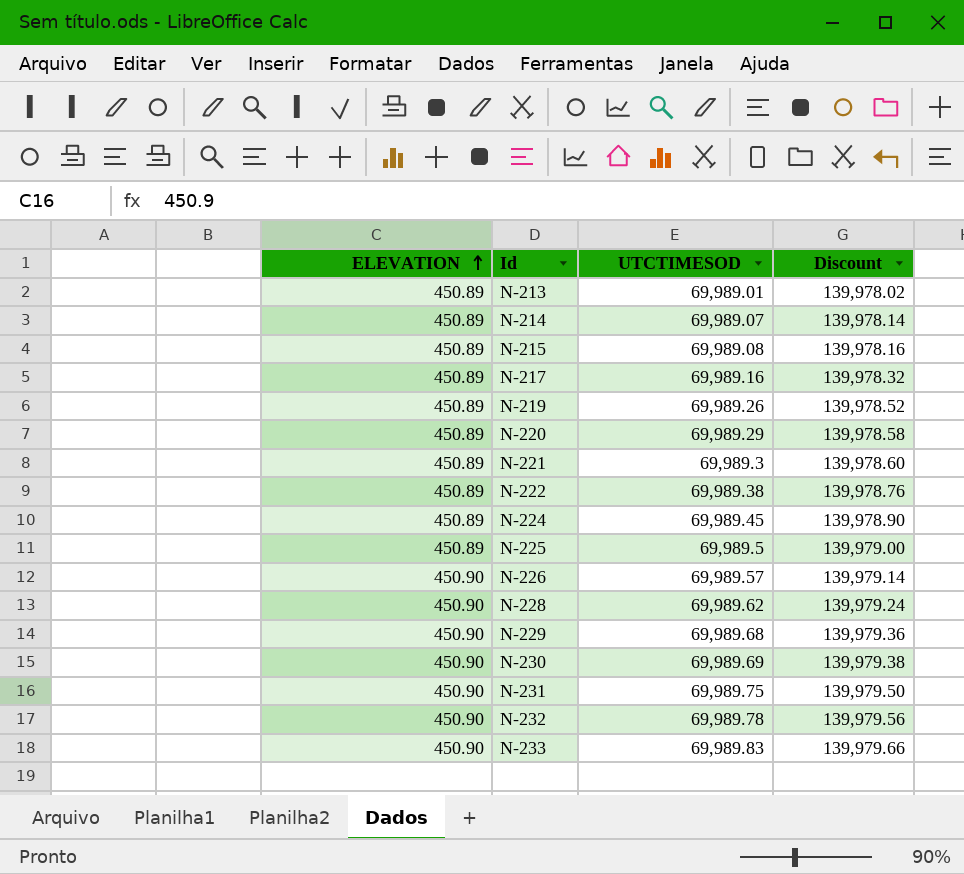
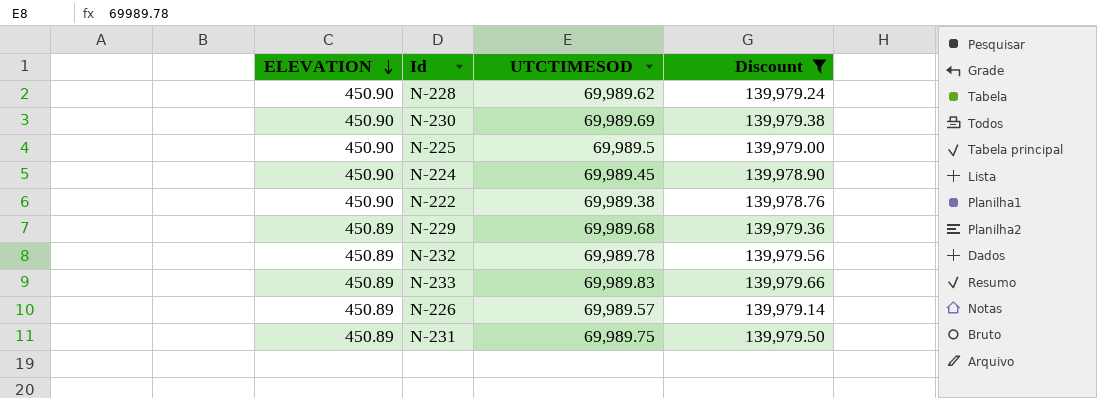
filter: none -> Discount >= 139,978.76
row order: ELEVATION ascending -> ELEVATION descending
N-225 | ELEVATION: 450.89 -> 450.90
N-224 | ELEVATION: 450.89 -> 450.90
N-222 | ELEVATION: 450.89 -> 450.90
N-229 | ELEVATION: 450.90 -> 450.89
N-232 | ELEVATION: 450.90 -> 450.89
N-233 | ELEVATION: 450.90 -> 450.89
N-226 | ELEVATION: 450.90 -> 450.89
N-231 | ELEVATION: 450.90 -> 450.89

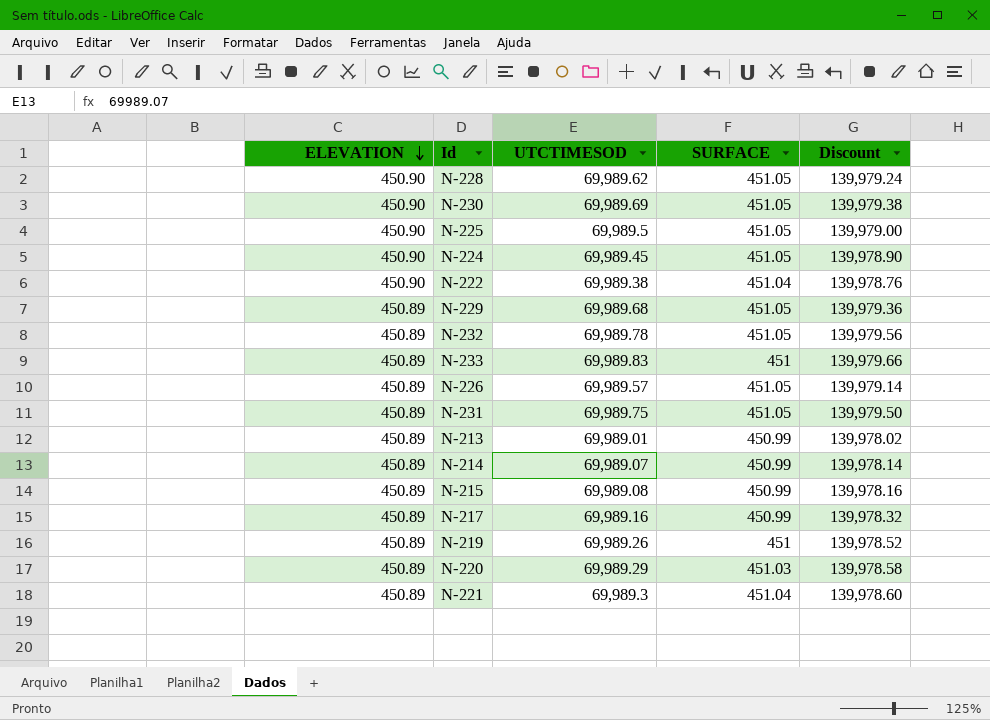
filter: Discount >= 139,978.76 -> none
column SURFACE | position: none -> 4

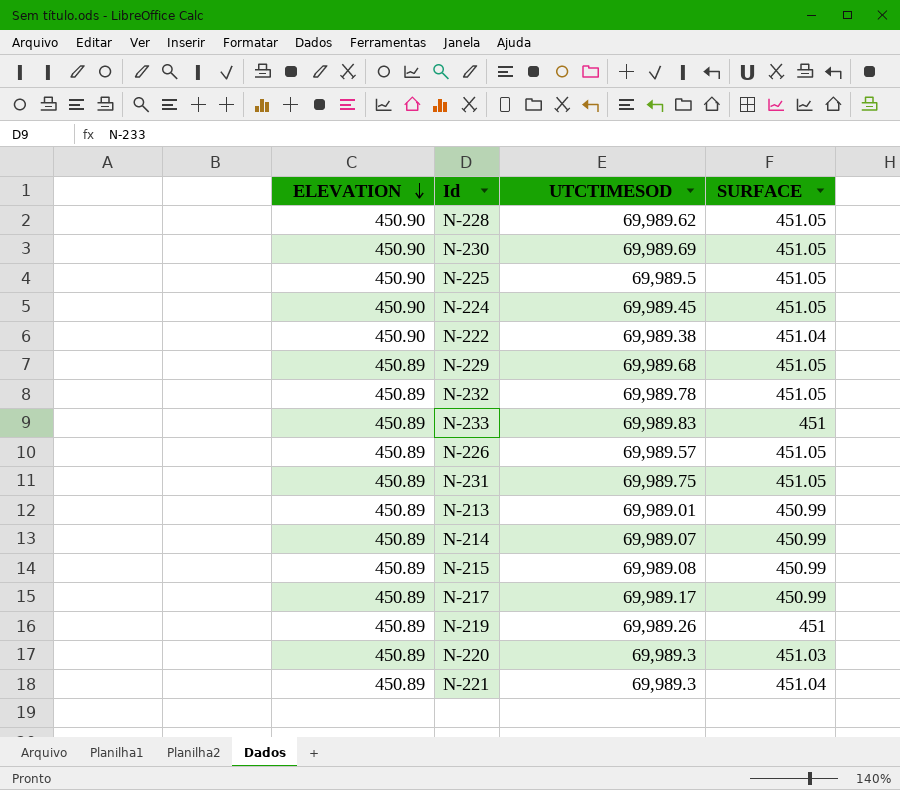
column Discount | formula: [UTCTIMESOD] * 2 -> none
N-217 | UTCTIMESOD: 69,989.16 -> 69,989.17
N-220 | UTCTIMESOD: 69,989.29 -> 69,989.3

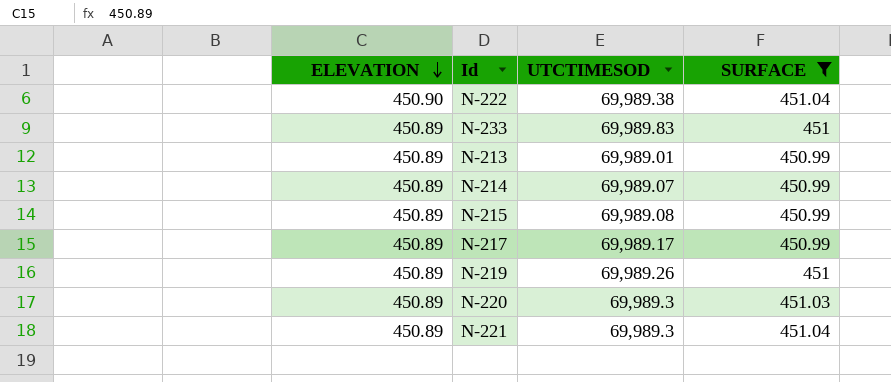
filter: none -> SURFACE != 451.05

